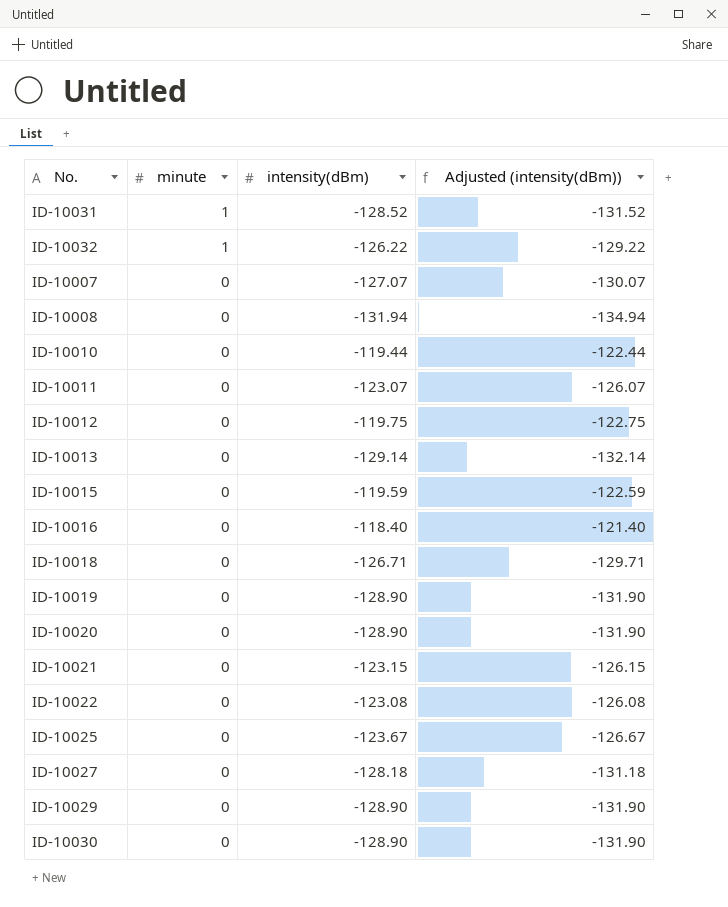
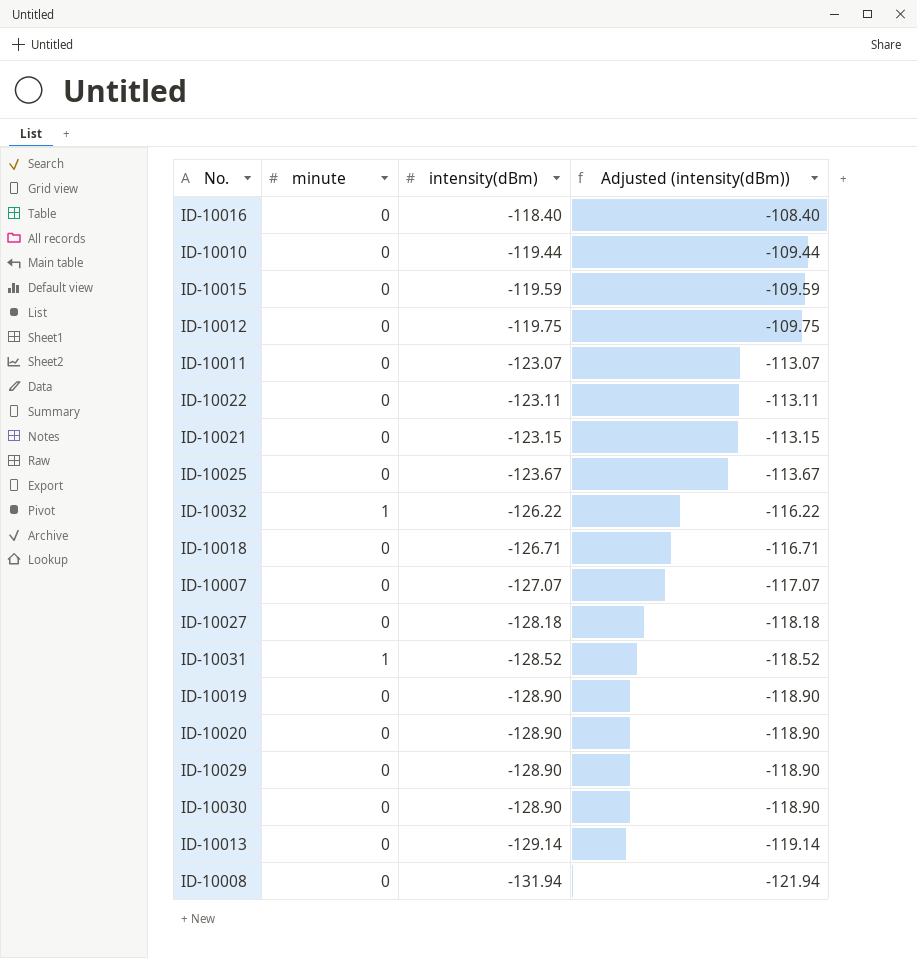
row order: minute descending -> intensity(dBm) descending
column Adjusted (intensity(dBm)) | formula: [intensity(dBm)] - 3 -> [intensity(dBm)] + 10
ID-10022 | intensity(dBm): -123.08 -> -123.11

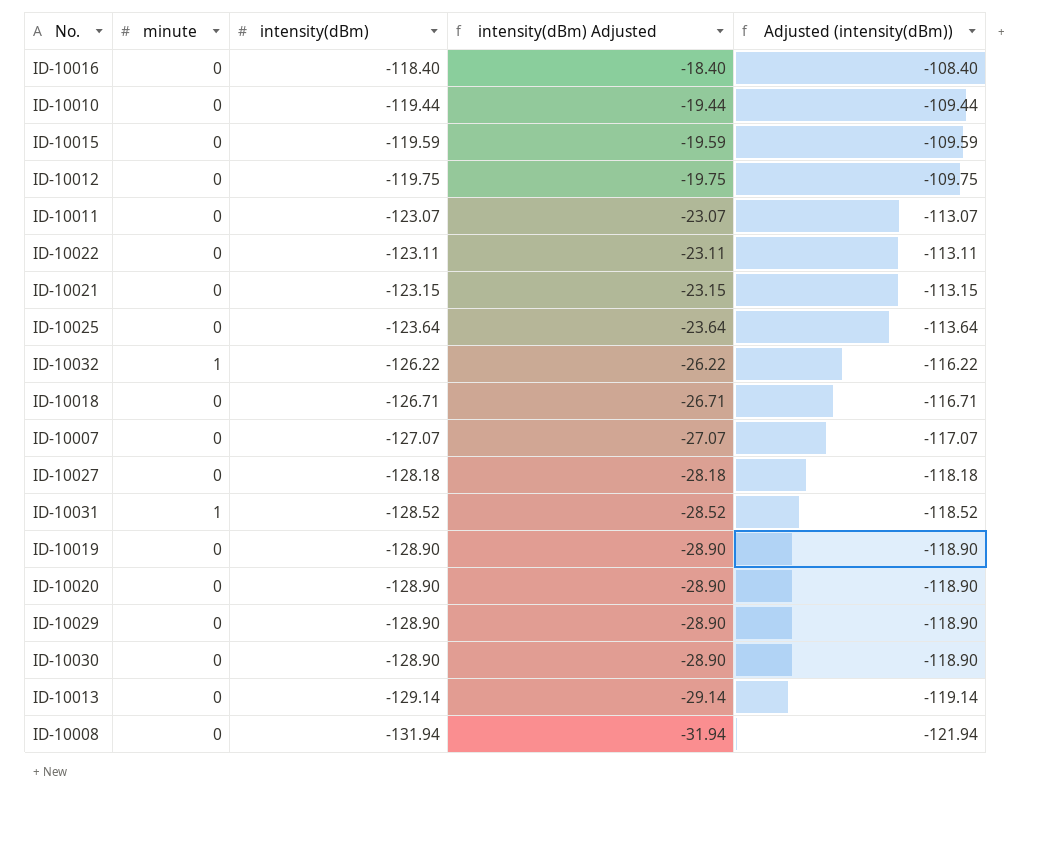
column intensity(dBm) Adjusted | formula: none -> [intensity(dBm)] + 100
ID-10025 | intensity(dBm): -123.67 -> -123.64
ID-10025 | Adjusted (intensity(dBm)): -113.67 -> -113.64

